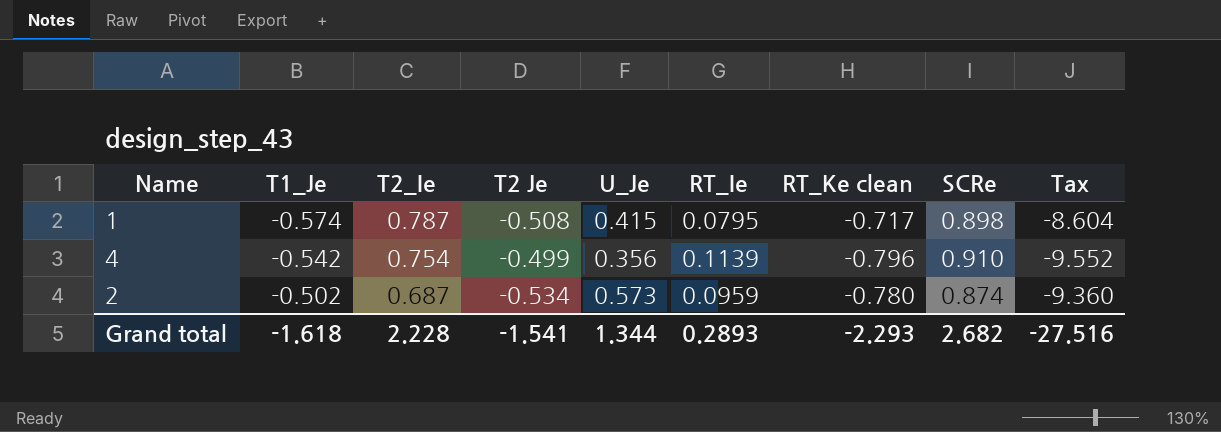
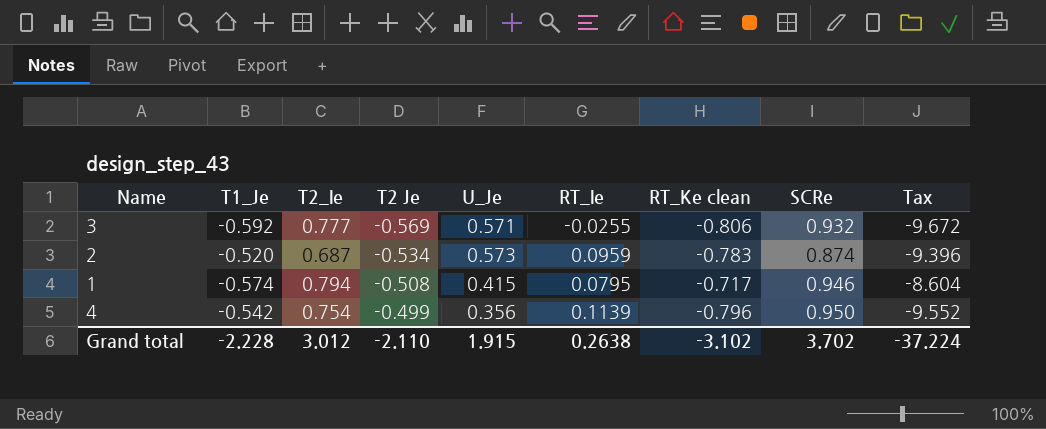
row order: T1_Je ascending -> T2 Je ascending
row 3: none -> -0.592 | 0.777 | -0.569 | 0.571 | -0.0255 | -0.806 | 0.932 | -9.672
2 | T1_Je: -0.502 -> -0.520
2 | RT_Ke clean: -0.780 -> -0.783
2 | Tax: -9.360 -> -9.396
1 | T2_Ie: 0.787 -> 0.794
1 | SCRe: 0.898 -> 0.946
4 | SCRe: 0.910 -> 0.950
Grand total | T1_Je: -1.618 -> -2.228
Grand total | T2_Ie: 2.228 -> 3.012
Grand total | T2 Je: -1.541 -> -2.110
Grand total | U_Je: 1.344 -> 1.915
Grand total | RT_Ie: 0.2893 -> 0.2638
Grand total | RT_Ke clean: -2.293 -> -3.102
Grand total | SCRe: 2.682 -> 3.702
Grand total | Tax: -27.516 -> -37.224

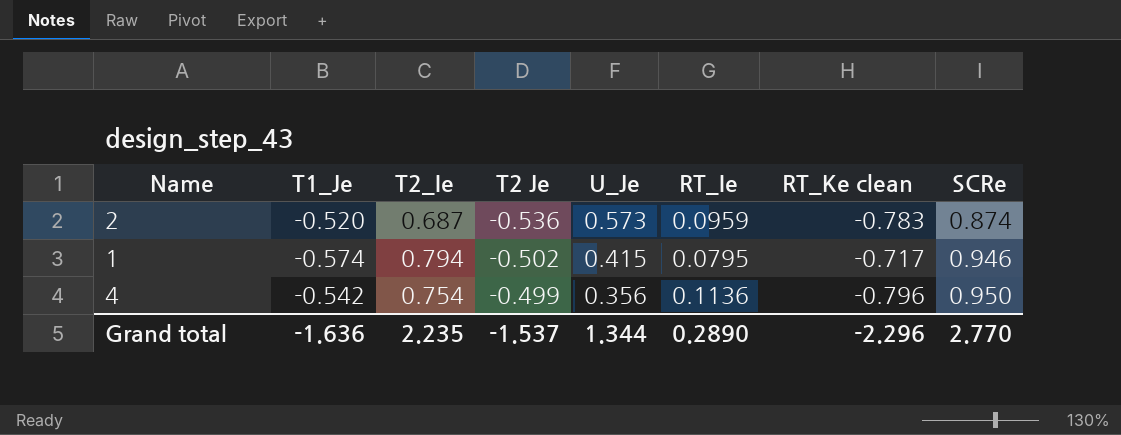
column Tax | formula: [RT_Ke clean] * 12 -> none
row 3: -0.592 | 0.777 | -0.569 | 0.571 | -0.0255 | -0.806 | 0.932 | -9.672 -> none
2 | T2 Je: -0.534 -> -0.536
1 | T2 Je: -0.508 -> -0.502
4 | RT_Ie: 0.1139 -> 0.1136
Grand total | T1_Je: -2.228 -> -1.636
Grand total | T2_Ie: 3.012 -> 2.235
Grand total | T2 Je: -2.110 -> -1.537
Grand total | U_Je: 1.915 -> 1.344
Grand total | RT_Ie: 0.2638 -> 0.2890
Grand total | RT_Ke clean: -3.102 -> -2.296
Grand total | SCRe: 3.702 -> 2.770

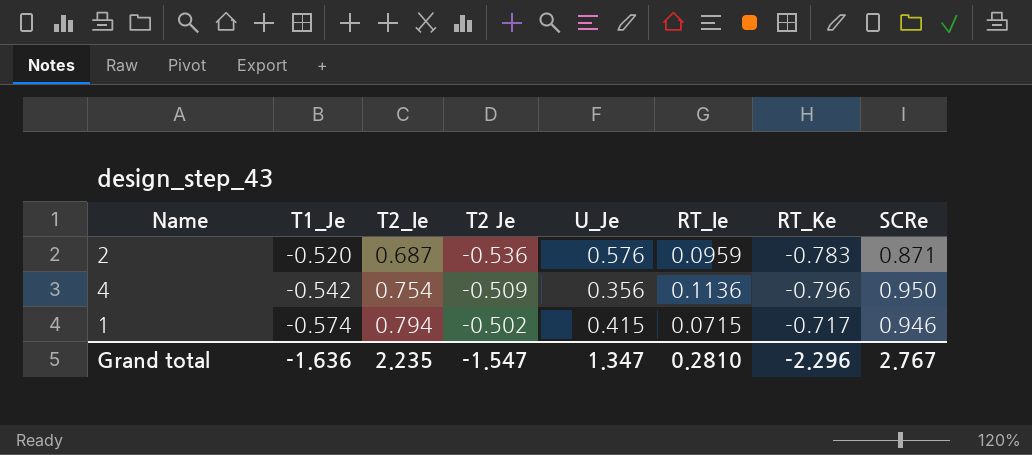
row order: T2 Je ascending -> T1_Je descending
column name: RT_Ke clean -> RT_Ke
2 | U_Je: 0.573 -> 0.576
2 | SCRe: 0.874 -> 0.871
4 | T2 Je: -0.499 -> -0.509
1 | RT_Ie: 0.0795 -> 0.0715
Grand total | T2 Je: -1.537 -> -1.547
Grand total | U_Je: 1.344 -> 1.347
Grand total | RT_Ie: 0.2890 -> 0.2810
Grand total | SCRe: 2.770 -> 2.767

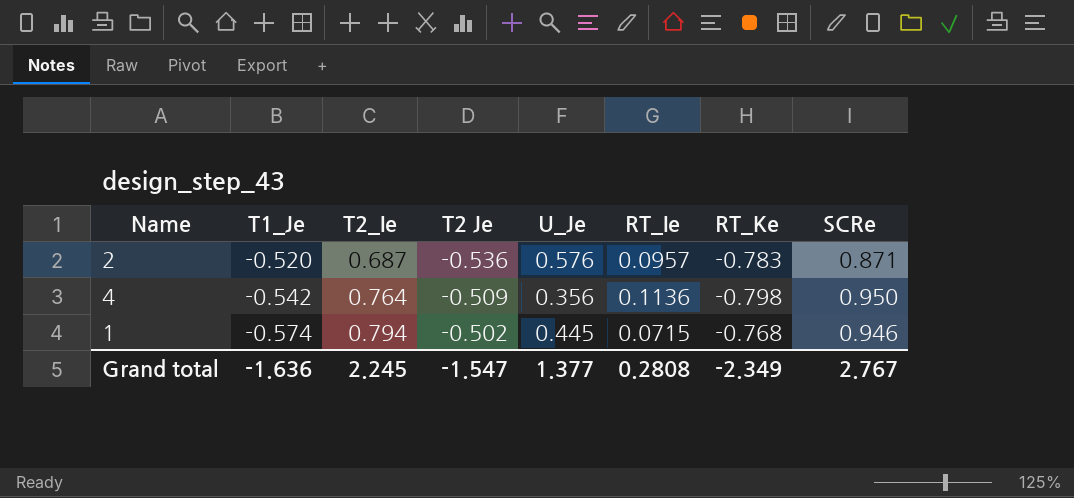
2 | RT_Ie: 0.0959 -> 0.0957
4 | T2_Ie: 0.754 -> 0.764
4 | RT_Ke: -0.796 -> -0.798
1 | U_Je: 0.415 -> 0.445
1 | RT_Ke: -0.717 -> -0.768
Grand total | T2_Ie: 2.235 -> 2.245
Grand total | U_Je: 1.347 -> 1.377
Grand total | RT_Ie: 0.2810 -> 0.2808
Grand total | RT_Ke: -2.296 -> -2.349

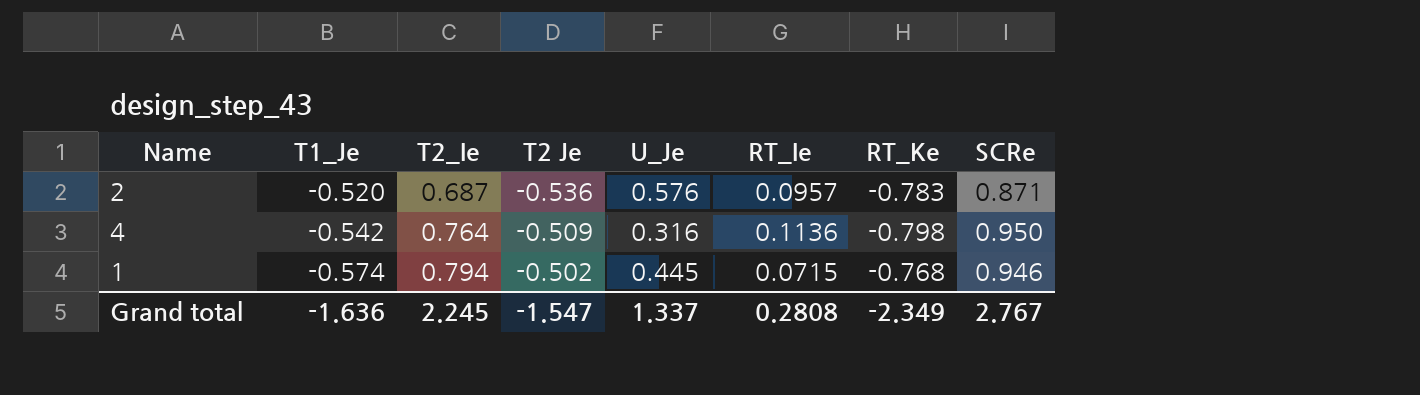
4 | U_Je: 0.356 -> 0.316
Grand total | U_Je: 1.377 -> 1.337

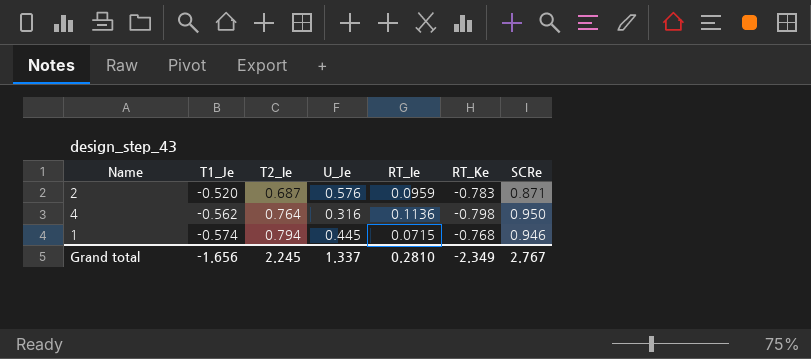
column T2 Je | position: 4 -> none
2 | RT_Ie: 0.0957 -> 0.0959
4 | T1_Je: -0.542 -> -0.562
Grand total | T1_Je: -1.636 -> -1.656
Grand total | RT_Ie: 0.2808 -> 0.2810

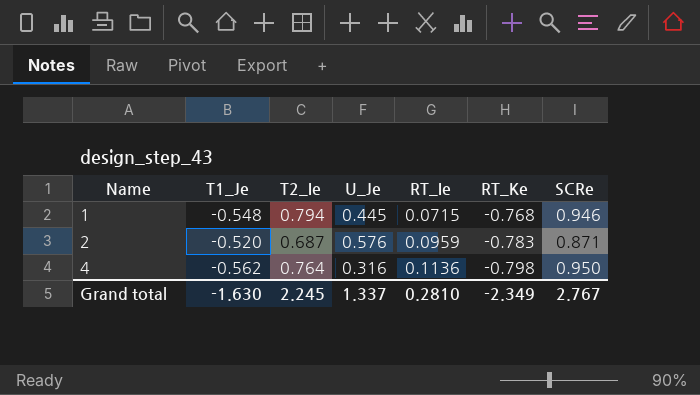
row order: T1_Je descending -> Name ascending
1 | T1_Je: -0.574 -> -0.548
Grand total | T1_Je: -1.656 -> -1.630

